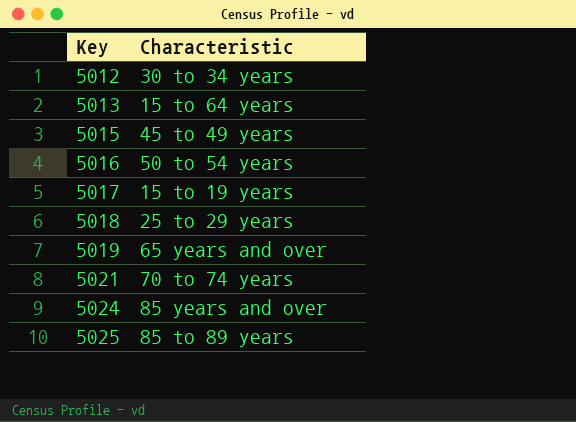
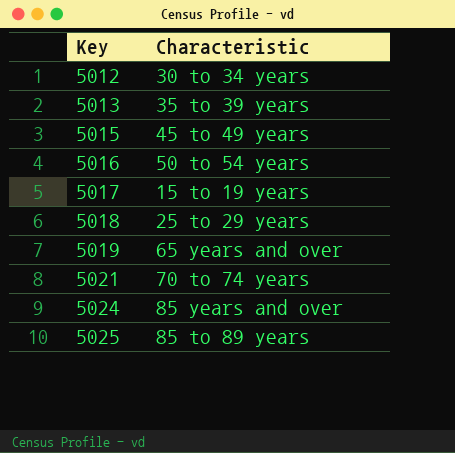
5013 | Characteristic: 15 to 64 years -> 35 to 39 years

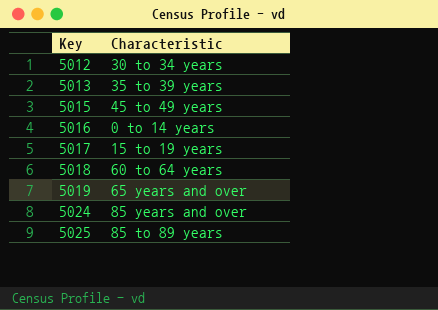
row 5021: 70 to 74 years -> none
5016 | Characteristic: 50 to 54 years -> 0 to 14 years
5018 | Characteristic: 25 to 29 years -> 60 to 64 years

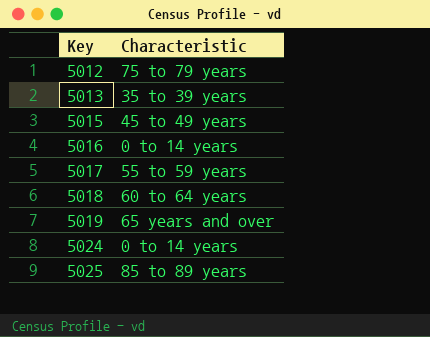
5012 | Characteristic: 30 to 34 years -> 75 to 79 years
5017 | Characteristic: 15 to 19 years -> 55 to 59 years
5024 | Characteristic: 85 years and over -> 0 to 14 years

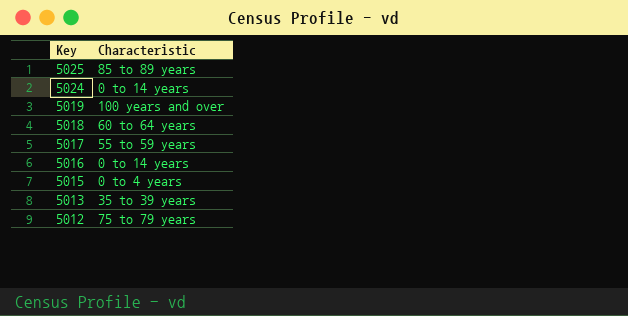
row order: Key ascending -> Key descending
5019 | Characteristic: 65 years and over -> 100 years and over
5015 | Characteristic: 45 to 49 years -> 0 to 4 years

